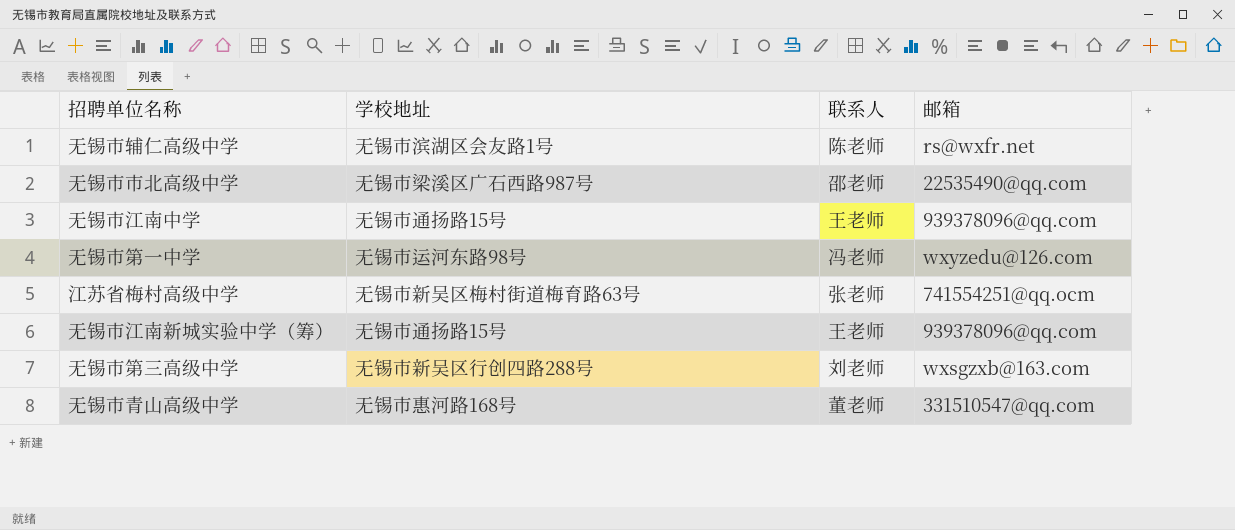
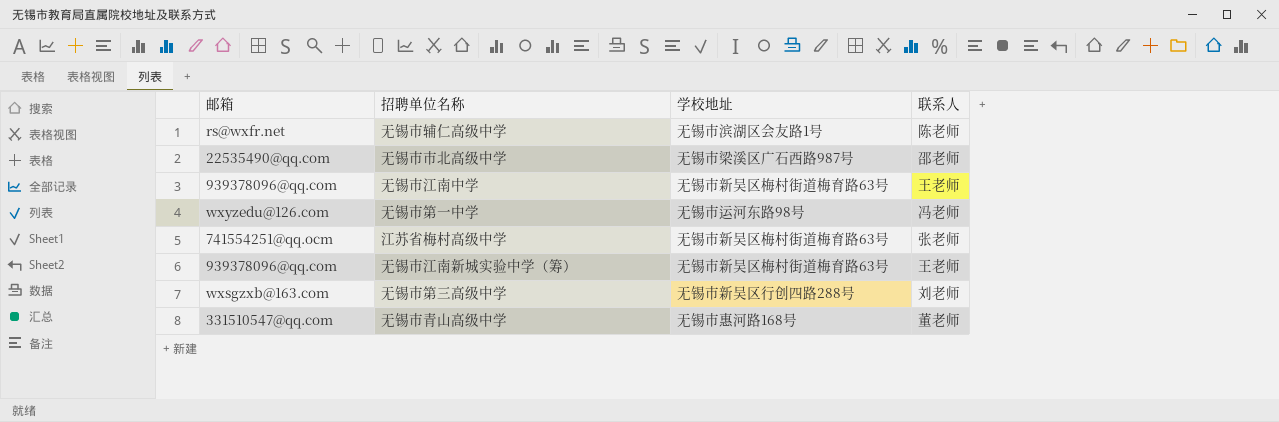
column 邮箱 | position: 4 -> 1
无锡市江南中学 | 学校地址: 无锡市通扬路15号 -> 无锡市新吴区梅村街道梅育路63号
无锡市江南新城实验中学（筹） | 学校地址: 无锡市通扬路15号 -> 无锡市新吴区梅村街道梅育路63号

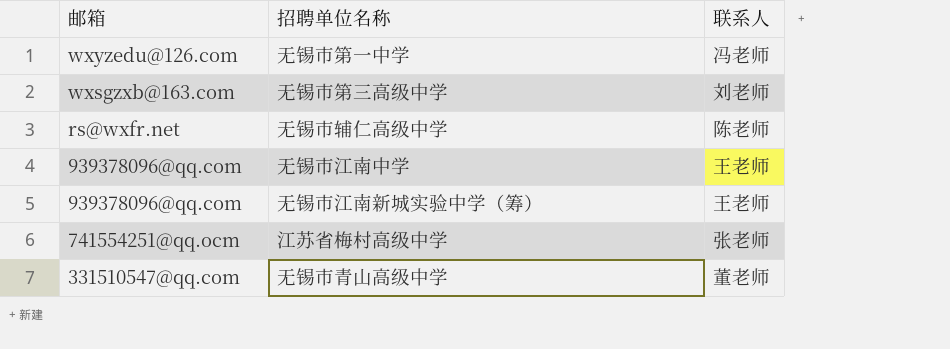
row order: none -> 邮箱 descending
column 学校地址 | position: 3 -> none
row 无锡市市北高级中学: 22535490@qq.com | 无锡市梁溪区广石西路987号 | 邵老师 -> none

